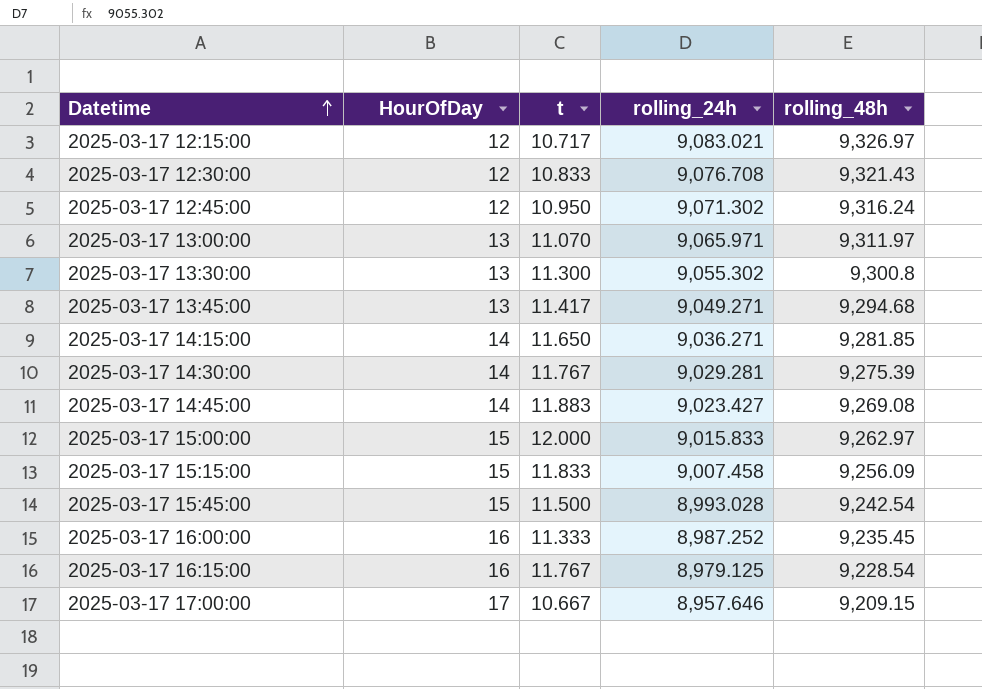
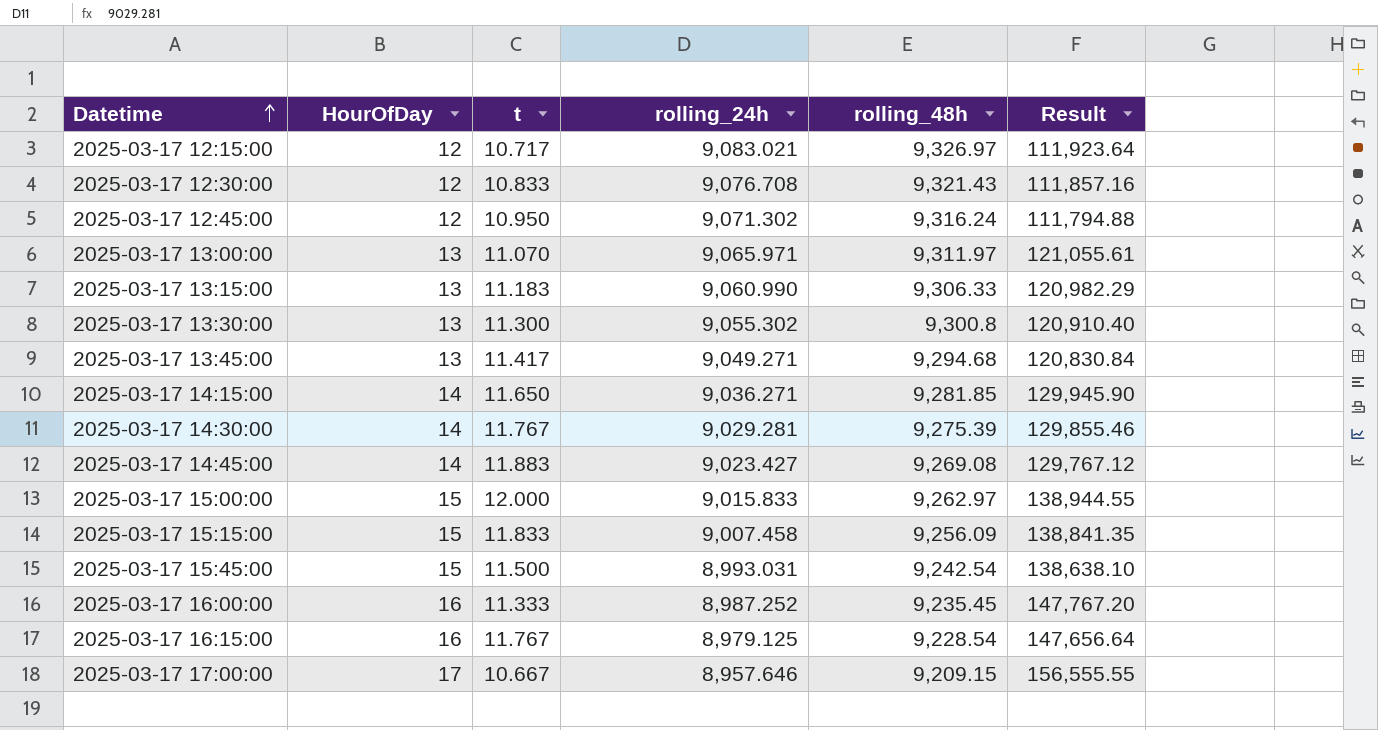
column Result | formula: none -> [HourOfDay] * [rolling_48h]
row 2025-03-17 13:15:00: none -> 13 | 11.183 | 9,060.990 | 9,306.33 | 120,982.29
2025-03-17 15:45:00 | rolling_24h: 8,993.028 -> 8,993.031

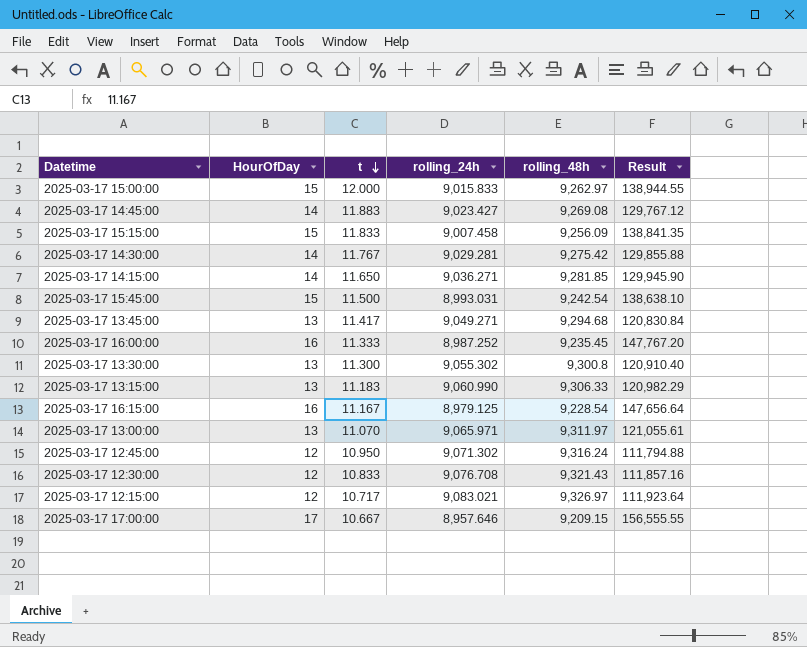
row order: Datetime ascending -> t descending
2025-03-17 14:30:00 | rolling_48h: 9,275.39 -> 9,275.42
2025-03-17 14:30:00 | Result: 129,855.46 -> 129,855.88
2025-03-17 16:15:00 | t: 11.767 -> 11.167

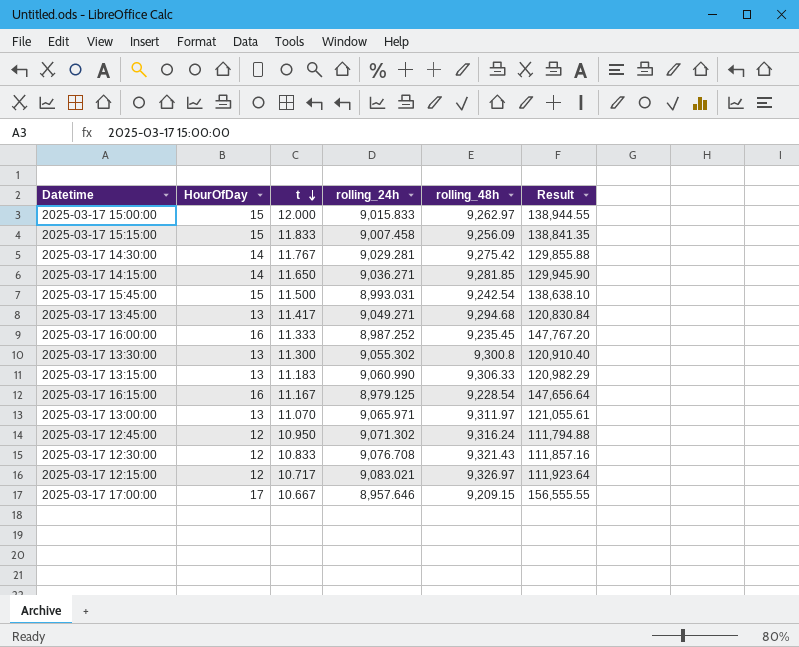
row 2025-03-17 14:45:00: 14 | 11.883 | 9,023.427 | 9,269.08 | 129,767.12 -> none

